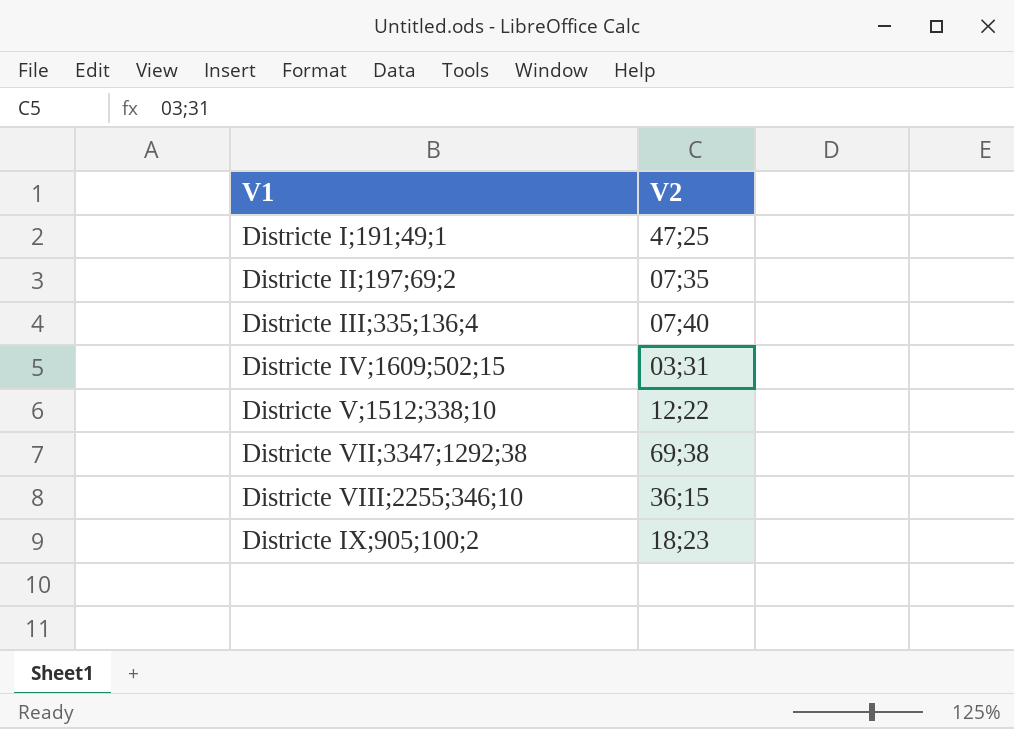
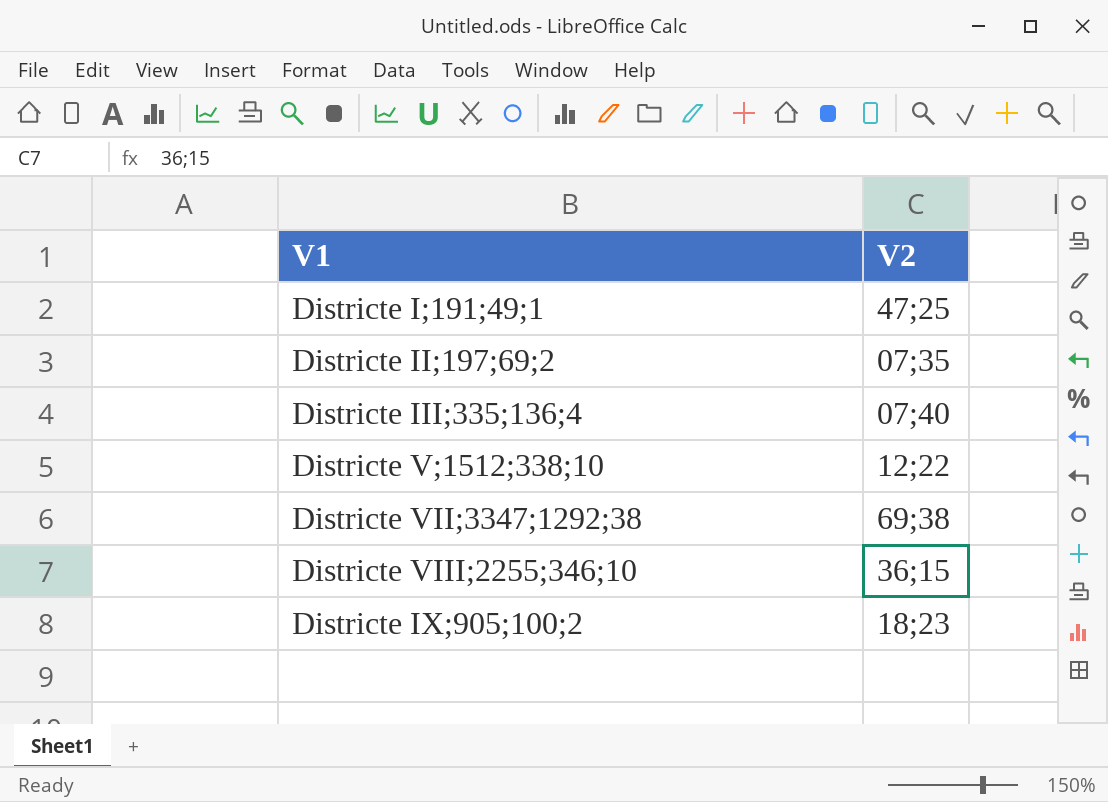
row Districte IV;1609;502;15: 03;31 -> none

